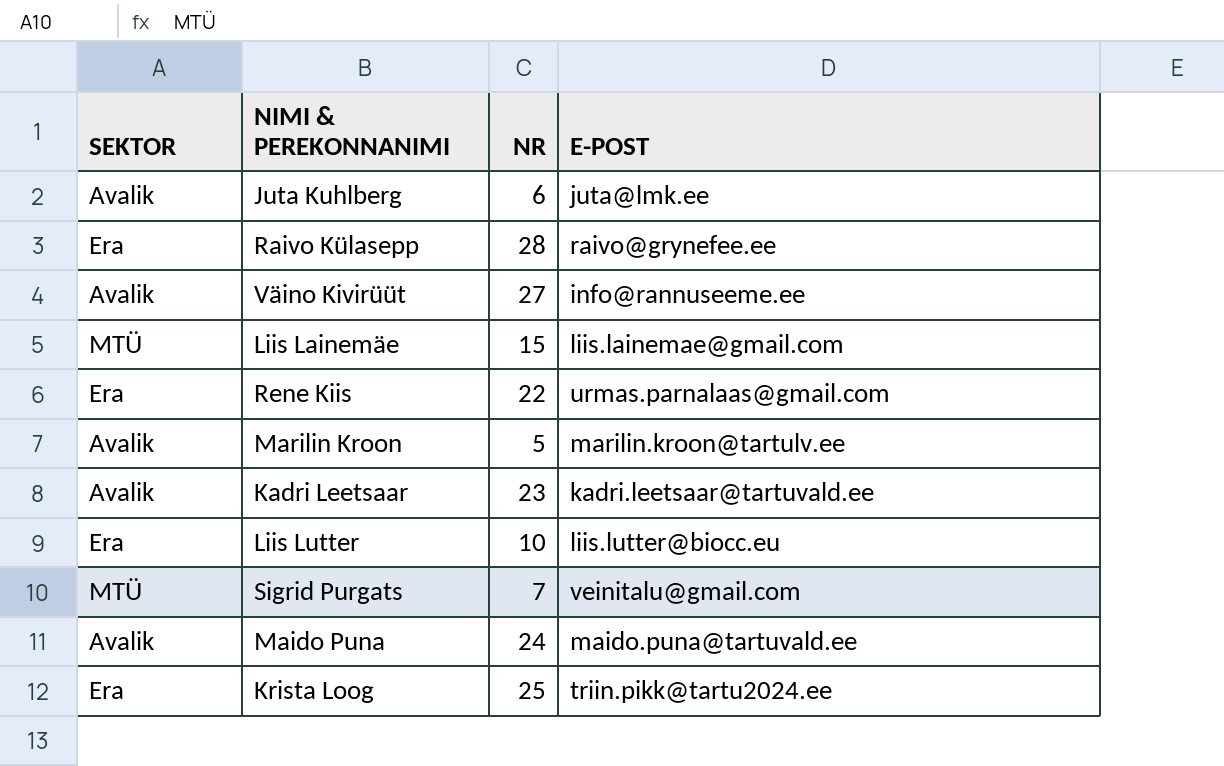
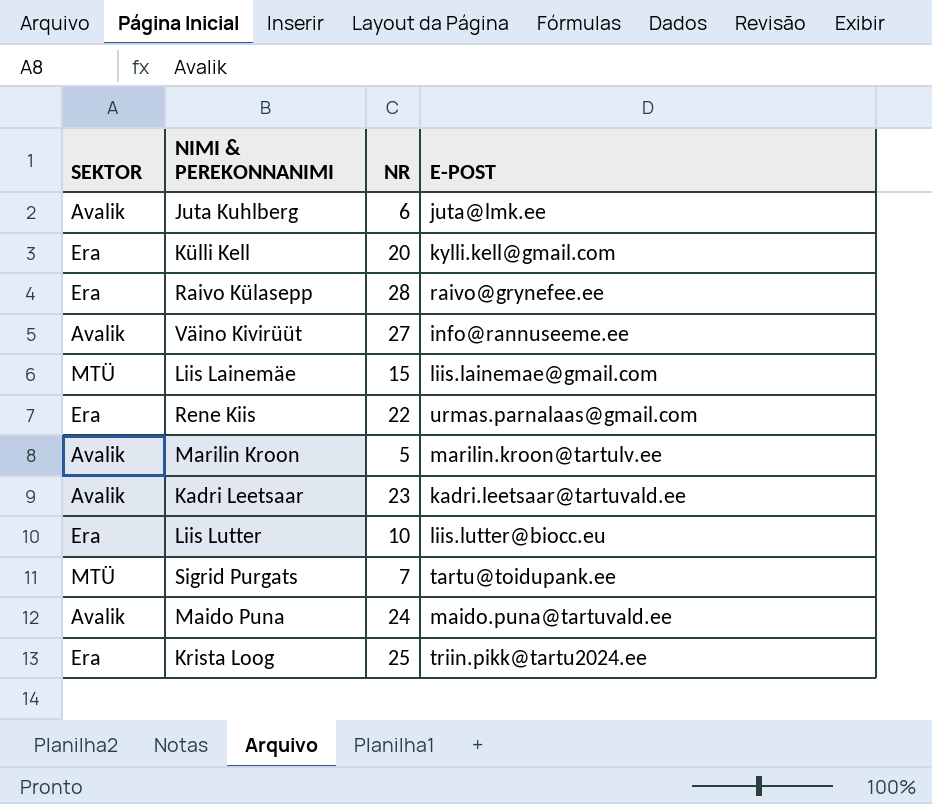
row Külli Kell: none -> Era | 20 | kylli.kell@gmail.com
Sigrid Purgats | E-POST: veinitalu@gmail.com -> tartu@toidupank.ee

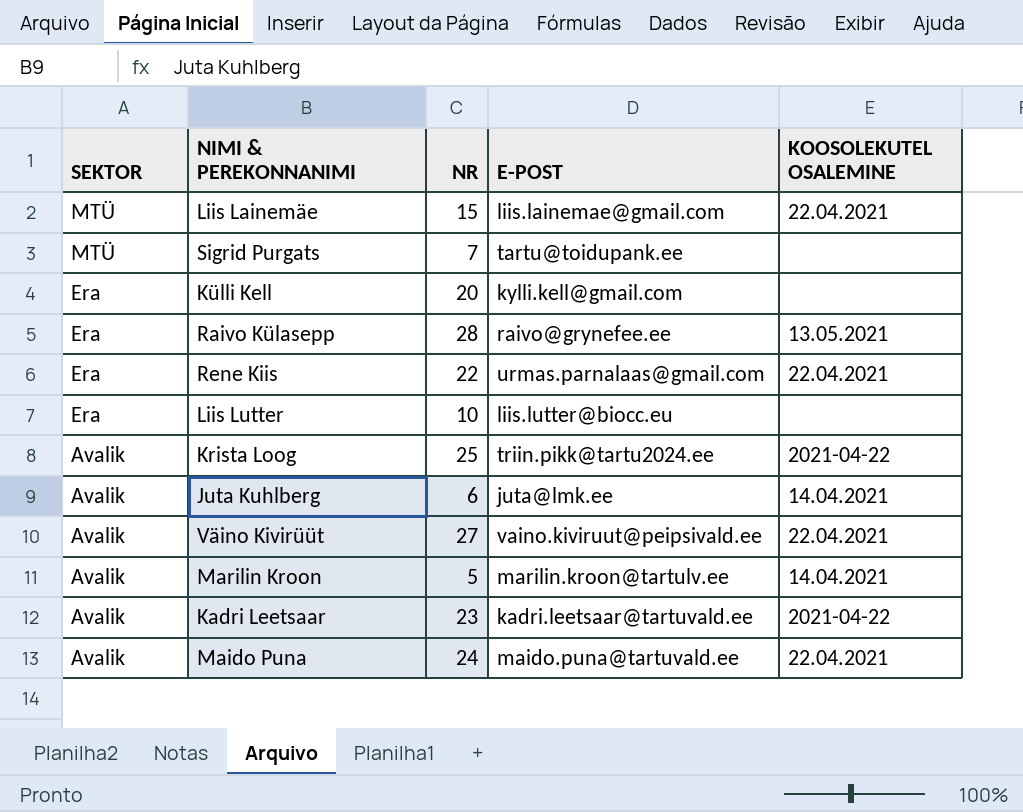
row order: none -> SEKTOR descending
column KOOSOLEKUTEL OSALEMINE | position: none -> 5
Krista Loog | SEKTOR: Era -> Avalik
Väino Kivirüüt | E-POST: info@rannuseeme.ee -> vaino.kiviruut@peipsivald.ee

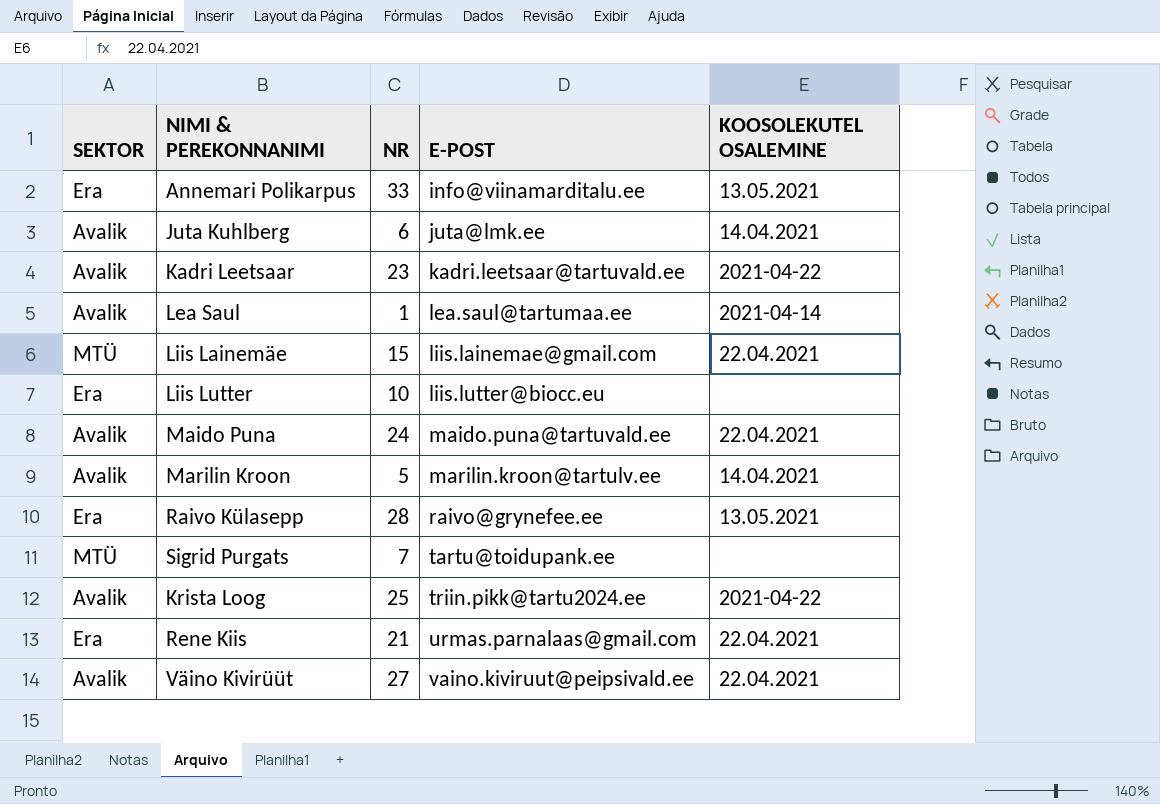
row order: SEKTOR descending -> E-POST ascending
row Külli Kell: Era | 20 | kylli.kell@gmail.com | none -> none
row Annemari Polikarpus: none -> Era | 33 | info@viinamarditalu.ee | 13.05.2021
row Lea Saul: none -> Avalik | 1 | lea.saul@tartumaa.ee | 2021-04-14
Rene Kiis | NR: 22 -> 21

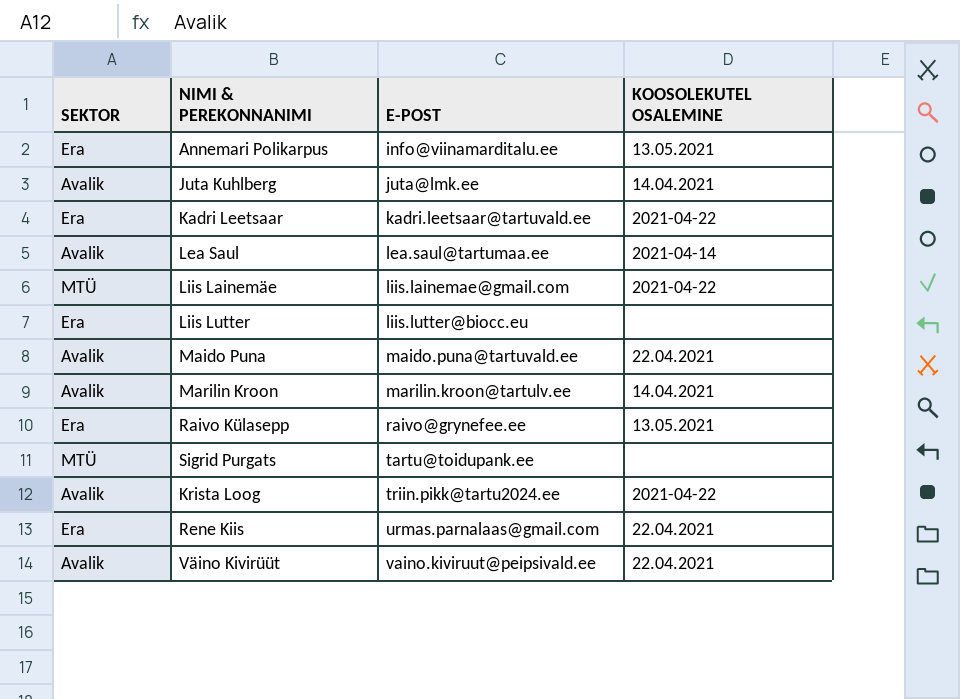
column NR | position: 3 -> none
Kadri Leetsaar | SEKTOR: Avalik -> Era
Liis Lainemäe | KOOSOLEKUTEL OSALEMINE: 22.04.2021 -> 2021-04-22

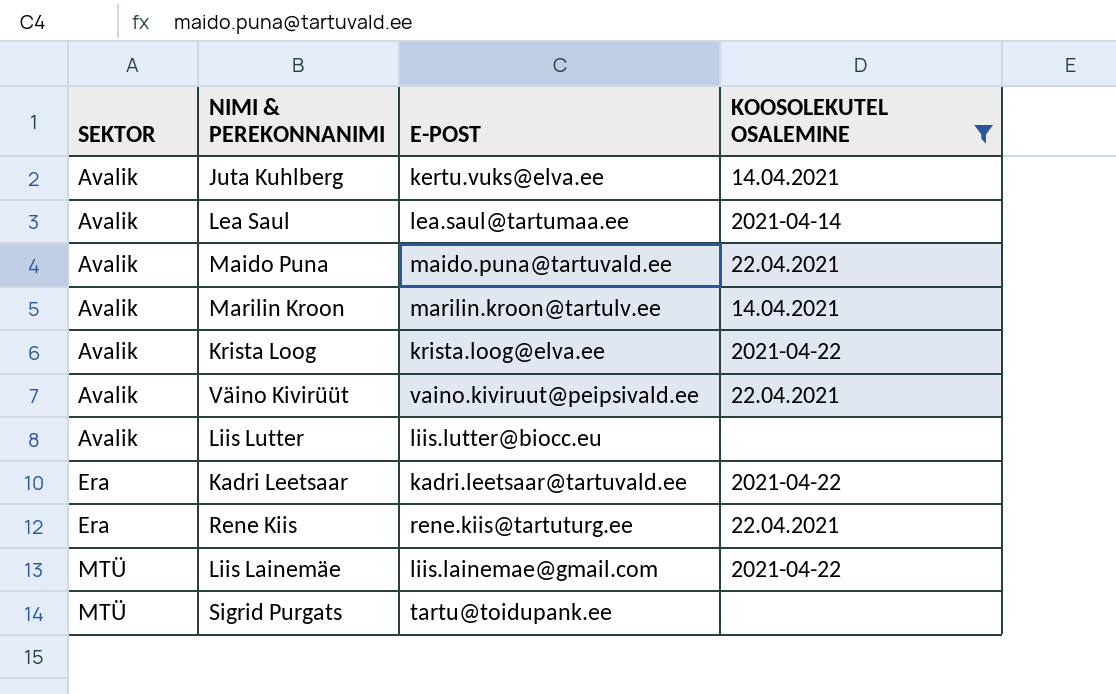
filter: none -> KOOSOLEKUTEL OSALEMINE != 13.05.2021
row order: E-POST ascending -> SEKTOR ascending
Juta Kuhlberg | E-POST: juta@lmk.ee -> kertu.vuks@elva.ee
Krista Loog | E-POST: triin.pikk@tartu2024.ee -> krista.loog@elva.ee
Liis Lutter | SEKTOR: Era -> Avalik
Rene Kiis | E-POST: urmas.parnalaas@gmail.com -> rene.kiis@tartuturg.ee

